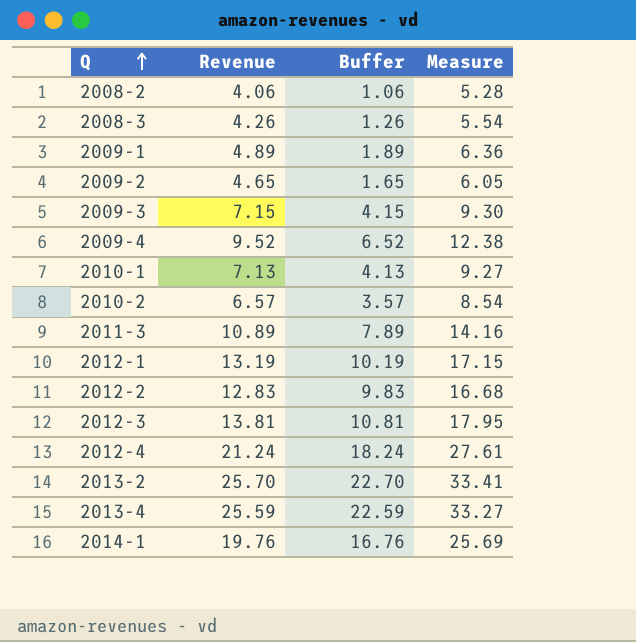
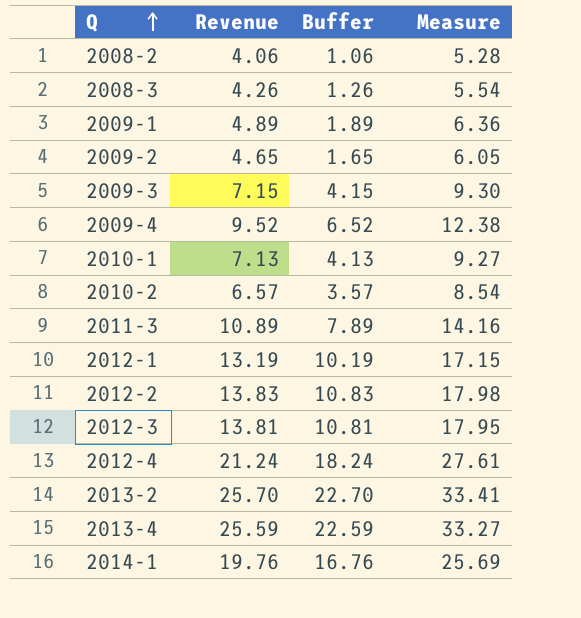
2012-2 | Revenue: 12.83 -> 13.83
2012-2 | Buffer: 9.83 -> 10.83
2012-2 | Measure: 16.68 -> 17.98

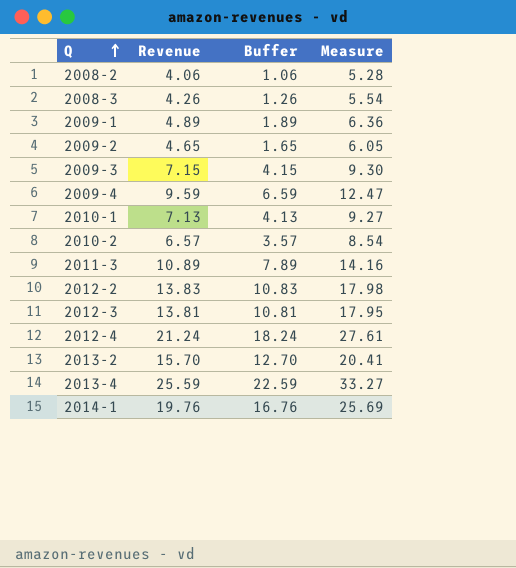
row 2012-1: 13.19 | 10.19 | 17.15 -> none
2009-4 | Revenue: 9.52 -> 9.59
2009-4 | Buffer: 6.52 -> 6.59
2009-4 | Measure: 12.38 -> 12.47
2013-2 | Revenue: 25.70 -> 15.70
2013-2 | Buffer: 22.70 -> 12.70
2013-2 | Measure: 33.41 -> 20.41

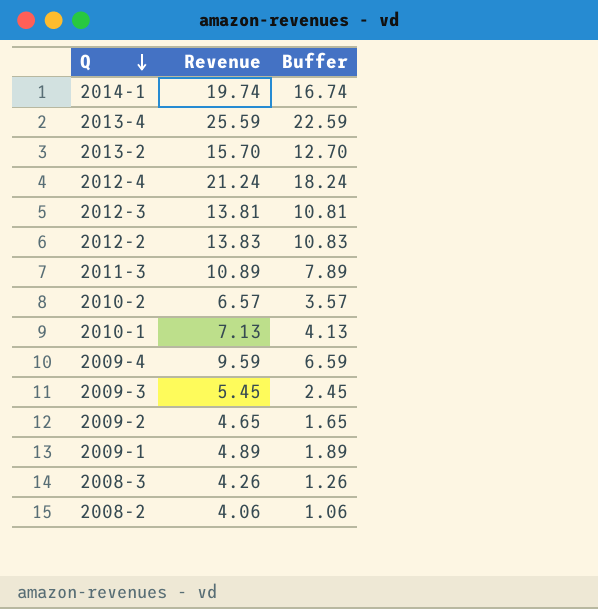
row order: Q ascending -> Q descending
column Measure | formula: [Revenue] * 1.3 -> none
2014-1 | Revenue: 19.76 -> 19.74
2014-1 | Buffer: 16.76 -> 16.74
2009-3 | Revenue: 7.15 -> 5.45
2009-3 | Buffer: 4.15 -> 2.45

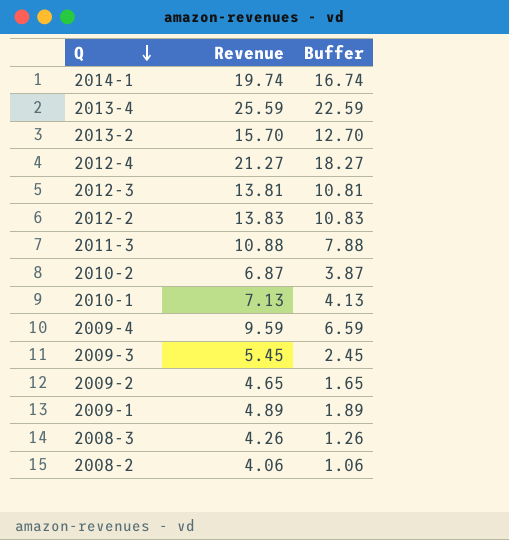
2012-4 | Revenue: 21.24 -> 21.27
2012-4 | Buffer: 18.24 -> 18.27
2011-3 | Revenue: 10.89 -> 10.88
2011-3 | Buffer: 7.89 -> 7.88
2010-2 | Revenue: 6.57 -> 6.87
2010-2 | Buffer: 3.57 -> 3.87

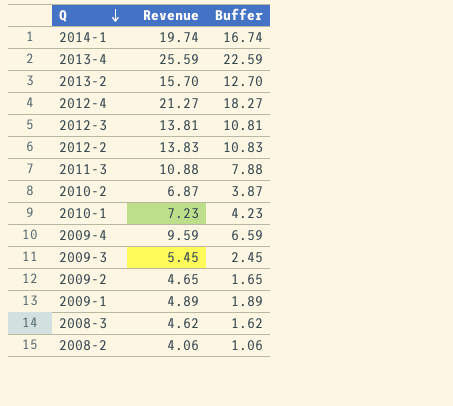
2010-1 | Revenue: 7.13 -> 7.23
2010-1 | Buffer: 4.13 -> 4.23
2008-3 | Revenue: 4.26 -> 4.62
2008-3 | Buffer: 1.26 -> 1.62

